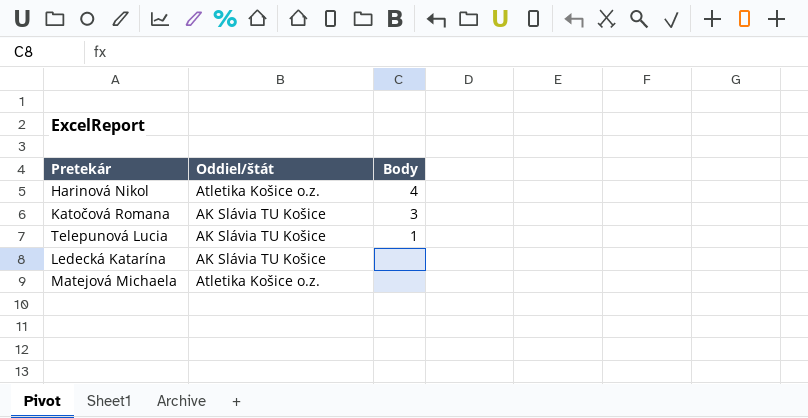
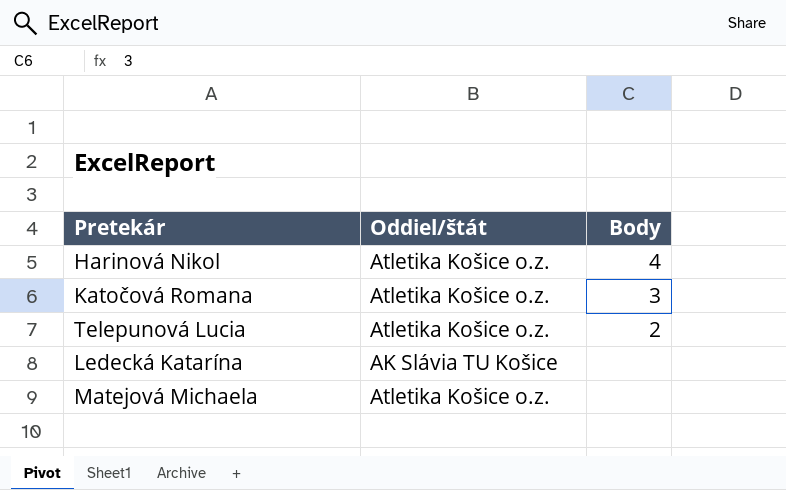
Katočová Romana | Oddiel/štát: AK Slávia TU Košice -> Atletika Košice o.z.
Telepunová Lucia | Oddiel/štát: AK Slávia TU Košice -> Atletika Košice o.z.
Telepunová Lucia | Body: 1 -> 2

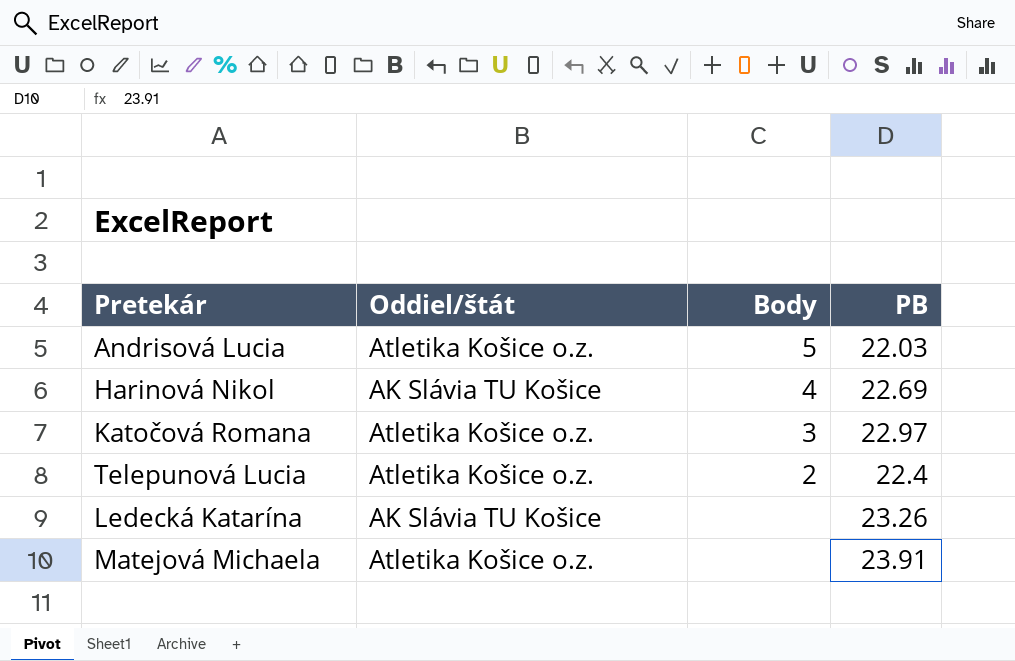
column PB | position: none -> 4
row Andrisová Lucia: none -> Atletika Košice o.z. | 5 | 22.03
Harinová Nikol | Oddiel/štát: Atletika Košice o.z. -> AK Slávia TU Košice

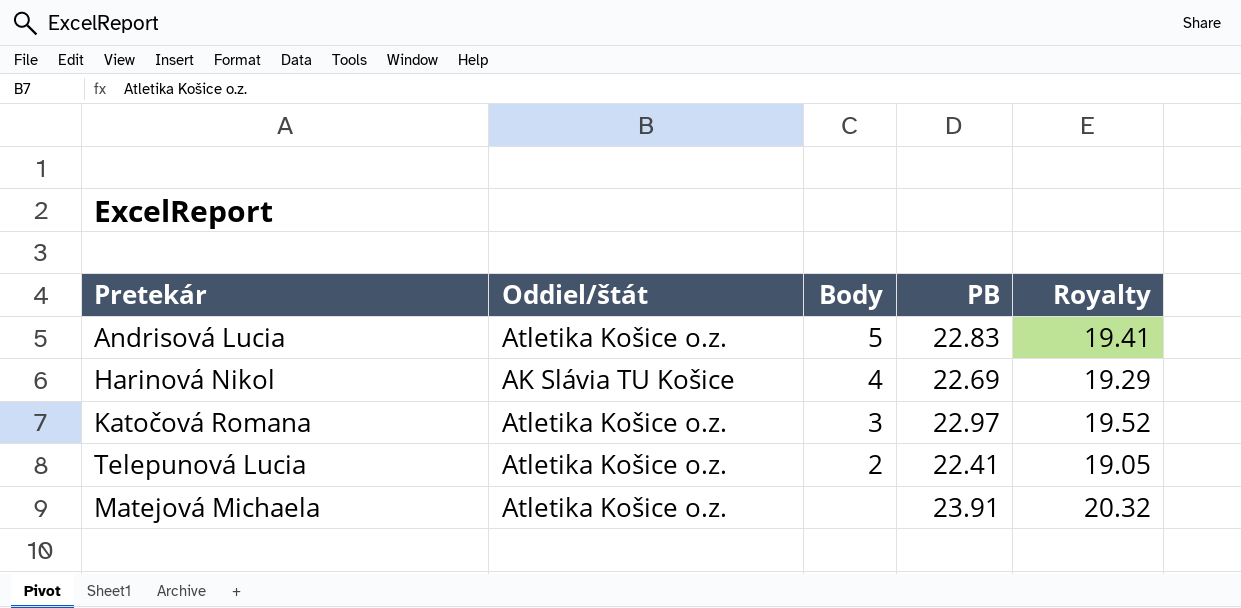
column Royalty | formula: none -> [PB] * 0.85
row Ledecká Katarína: AK Slávia TU Košice | none | 23.26 -> none
Andrisová Lucia | PB: 22.03 -> 22.83
Telepunová Lucia | PB: 22.4 -> 22.41

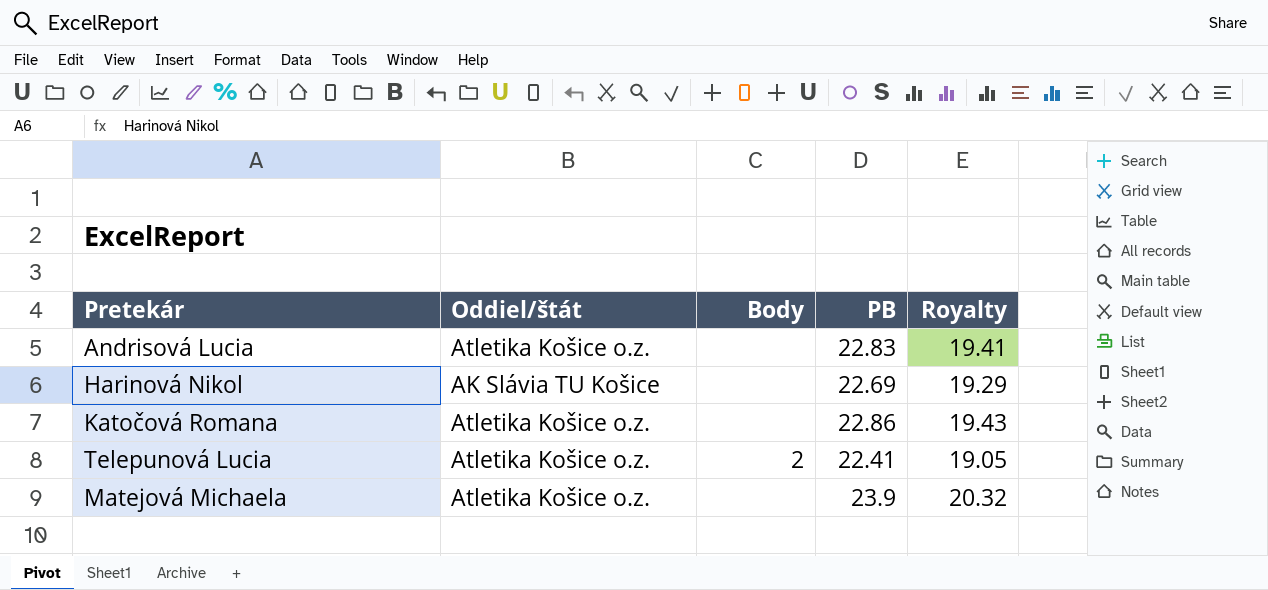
Andrisová Lucia | Body: 5 -> none
Harinová Nikol | Body: 4 -> none
Katočová Romana | Body: 3 -> none
Katočová Romana | PB: 22.97 -> 22.86
Katočová Romana | Royalty: 19.52 -> 19.43
Matejová Michaela | PB: 23.91 -> 23.9

